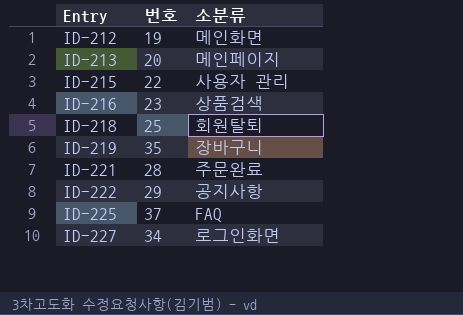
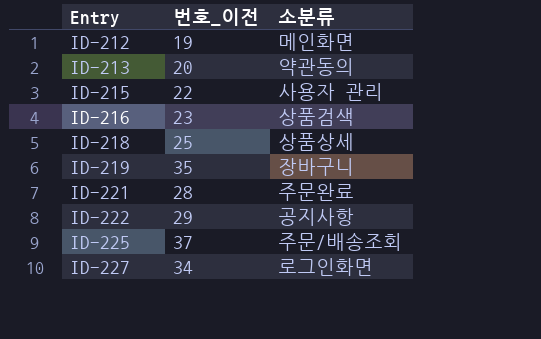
column name: 번호 -> 번호_이전
ID-213 | 소분류: 메인페이지 -> 약관동의
ID-218 | 소분류: 회원탈퇴 -> 상품상세
ID-225 | 소분류: FAQ -> 주문/배송조회

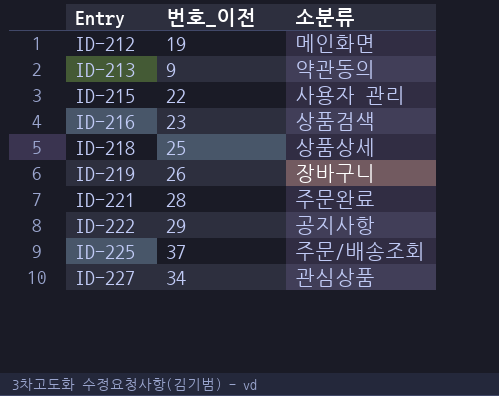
ID-213 | 번호_이전: 20 -> 9
ID-219 | 번호_이전: 35 -> 26
ID-227 | 소분류: 로그인화면 -> 관심상품

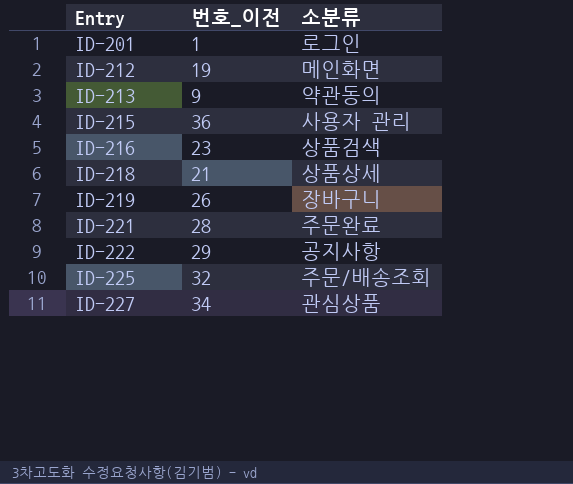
row ID-201: none -> 1 | 로그인
ID-215 | 번호_이전: 22 -> 36
ID-218 | 번호_이전: 25 -> 21
ID-225 | 번호_이전: 37 -> 32

